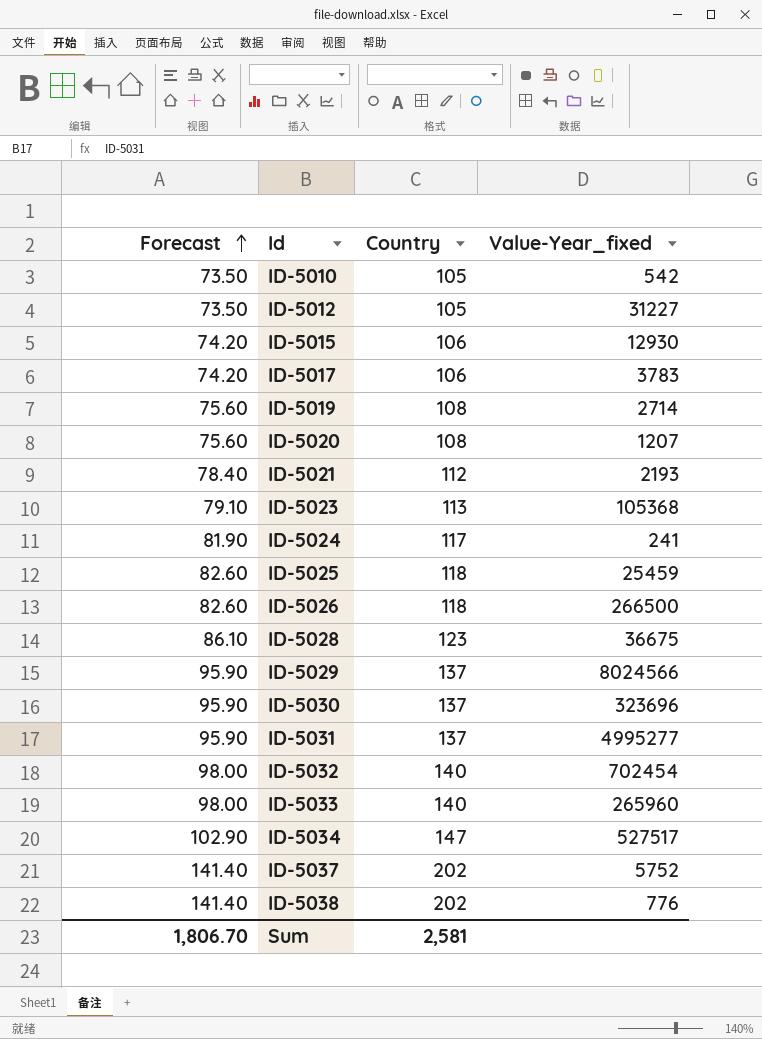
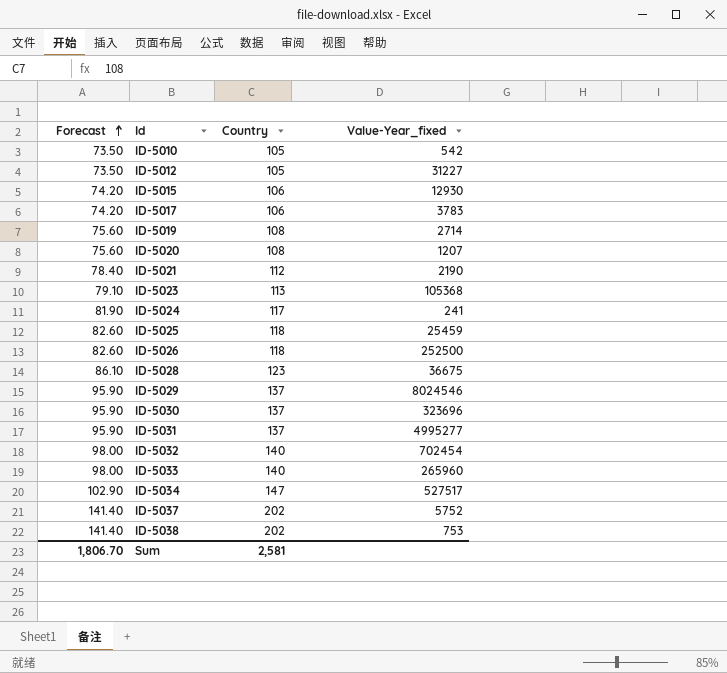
ID-5021 | Value-Year_fixed: 2193 -> 2190
ID-5026 | Value-Year_fixed: 266500 -> 252500
ID-5029 | Value-Year_fixed: 8024566 -> 8024546
ID-5038 | Value-Year_fixed: 776 -> 753

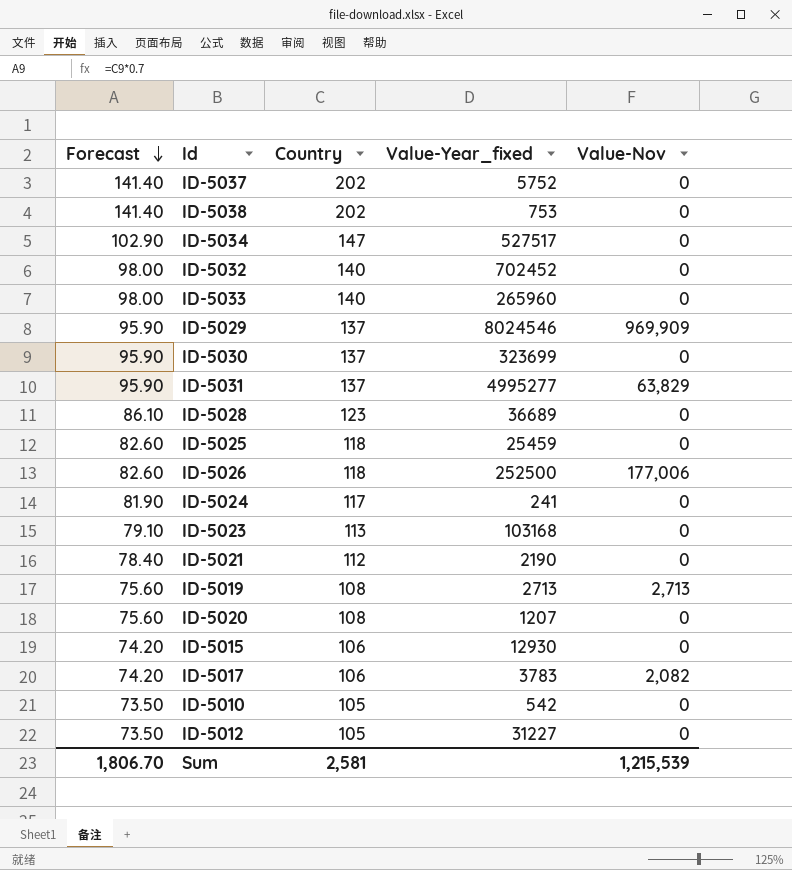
row order: Forecast ascending -> Forecast descending
column Value-Nov | position: none -> 5
ID-5032 | Value-Year_fixed: 702454 -> 702452
ID-5030 | Value-Year_fixed: 323696 -> 323699
ID-5028 | Value-Year_fixed: 36675 -> 36689
ID-5023 | Value-Year_fixed: 105368 -> 103168
ID-5019 | Value-Year_fixed: 2714 -> 2713

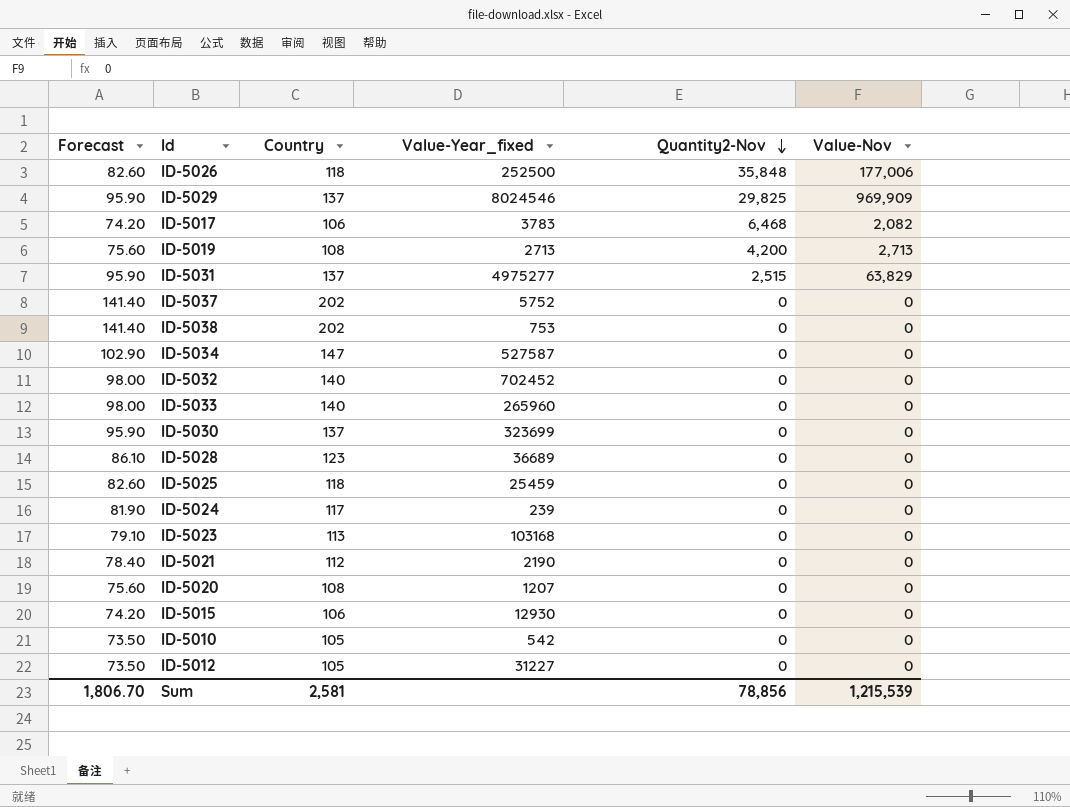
row order: Forecast descending -> Quantity2-Nov descending
column Quantity2-Nov | position: none -> 5
ID-5031 | Value-Year_fixed: 4995277 -> 4975277
ID-5034 | Value-Year_fixed: 527517 -> 527587
ID-5024 | Value-Year_fixed: 241 -> 239

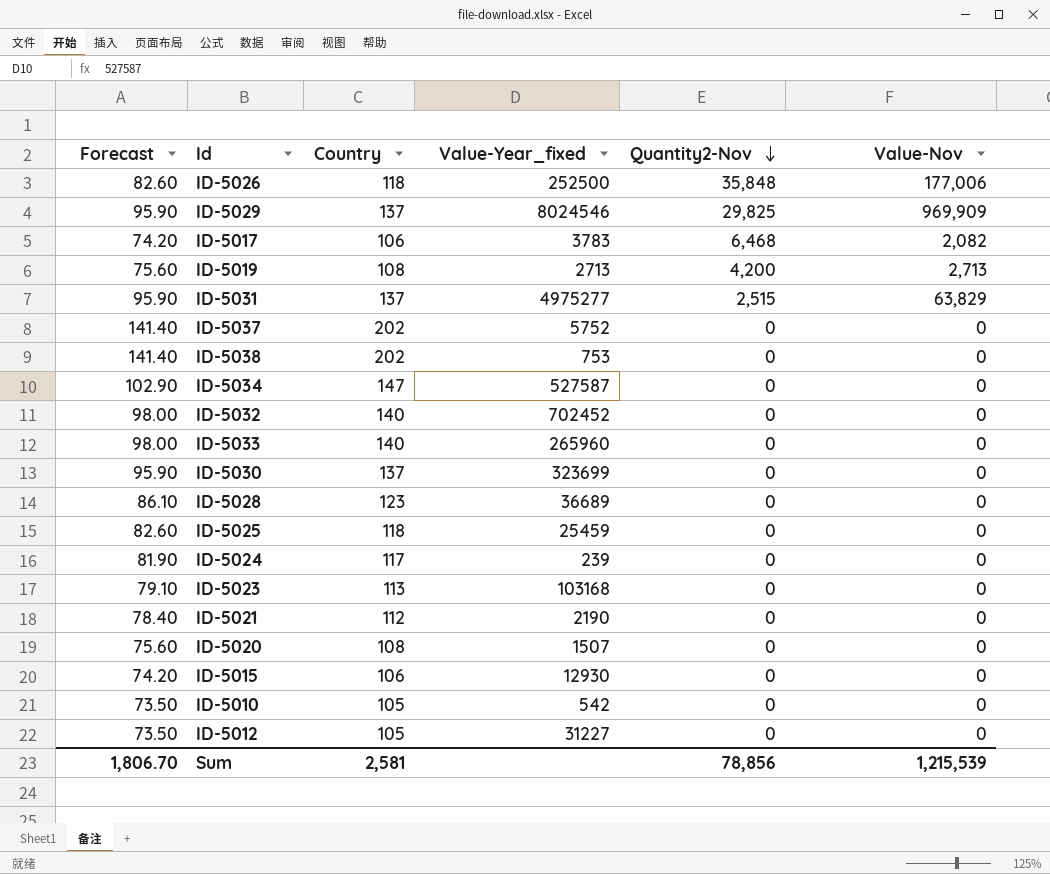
ID-5020 | Value-Year_fixed: 1207 -> 1507

